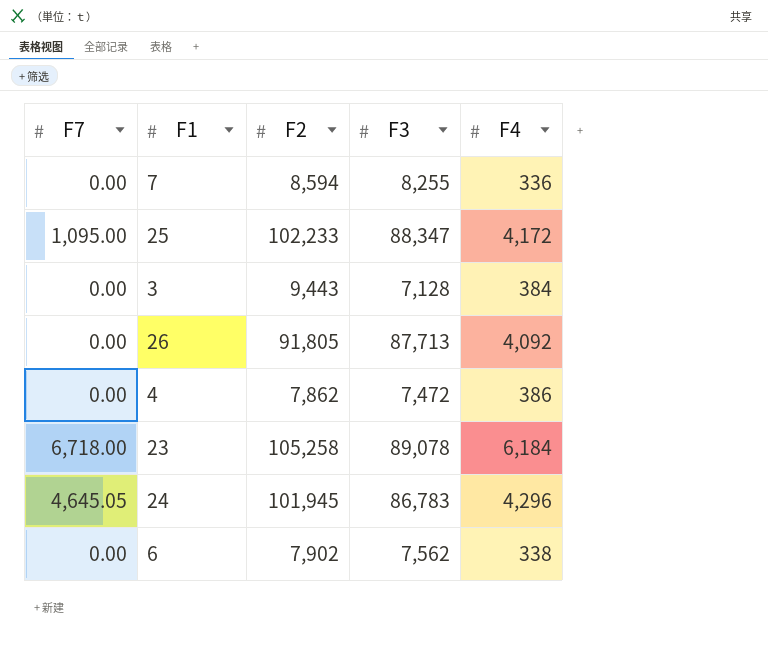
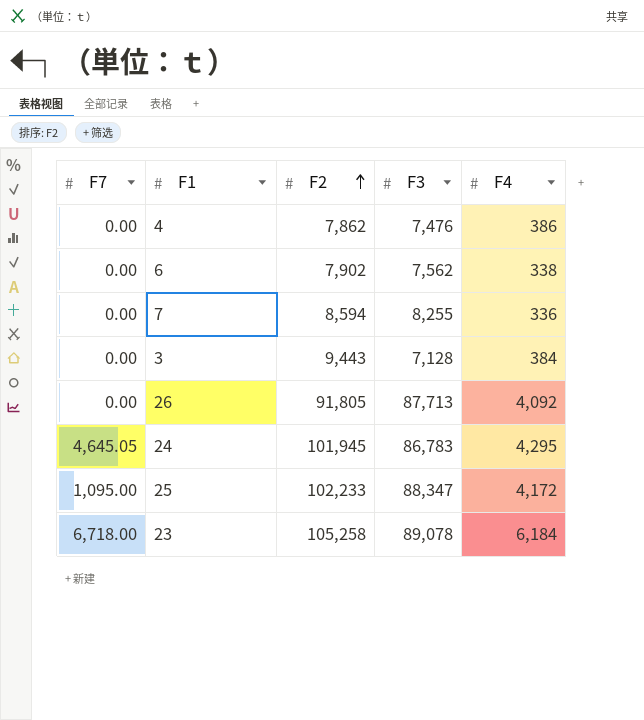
row order: none -> F2 ascending
4 | F3: 7,472 -> 7,476
24 | F4: 4,296 -> 4,295

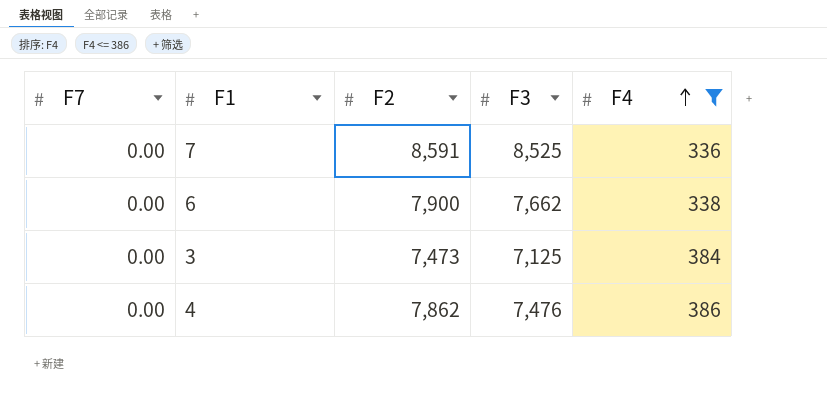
filter: none -> F4 <= 386
row order: F2 ascending -> F4 ascending
7 | F2: 8,594 -> 8,591
7 | F3: 8,255 -> 8,525
6 | F2: 7,902 -> 7,900
6 | F3: 7,562 -> 7,662
3 | F2: 9,443 -> 7,473
3 | F3: 7,128 -> 7,125

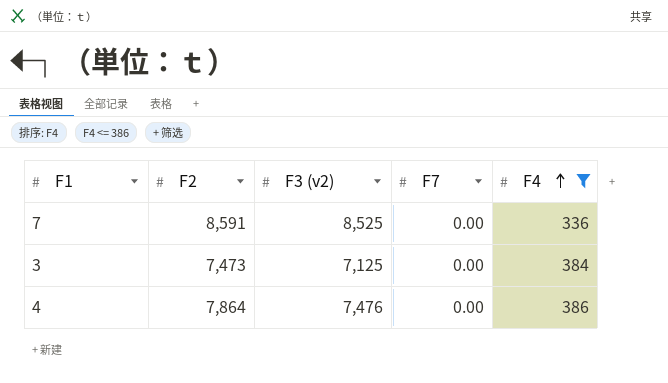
column name: F3 -> F3 (v2)
column F7 | position: 1 -> 4
row 6: 0.00 | 7,900 | 7,662 | 338 -> none
4 | F2: 7,862 -> 7,864

